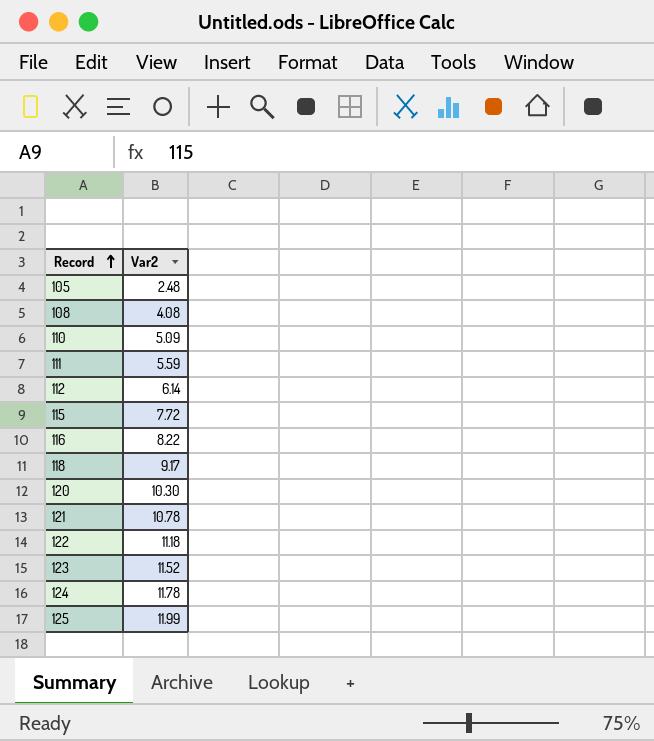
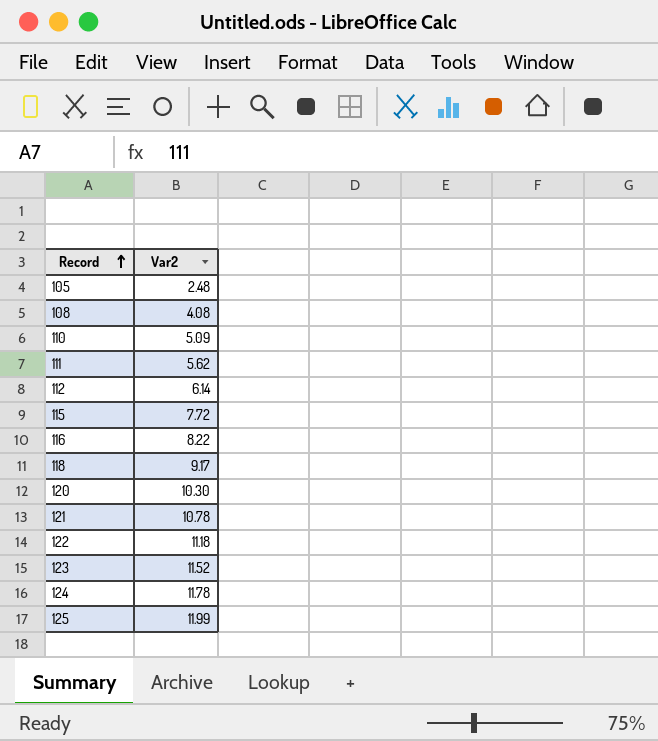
111 | Var2: 5.59 -> 5.62

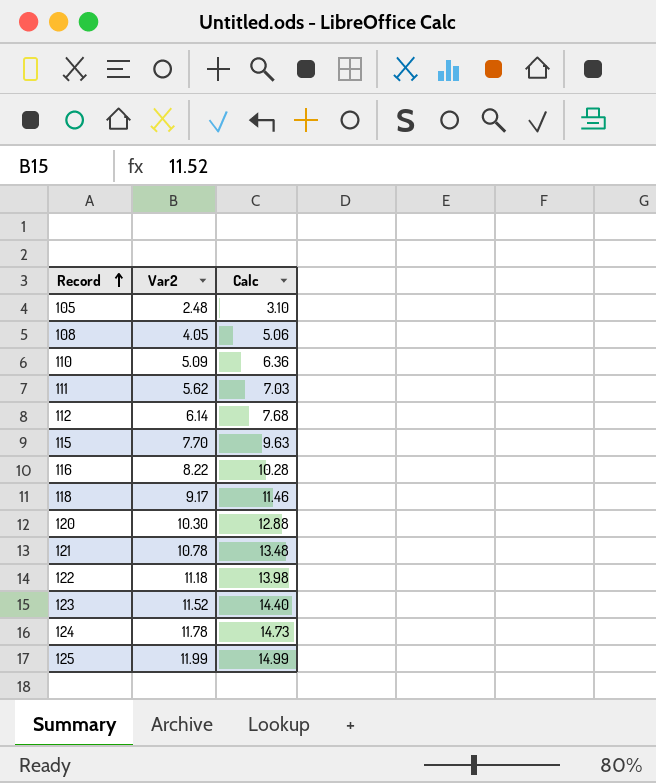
column Calc | formula: none -> [Var2] * 1.25
108 | Var2: 4.08 -> 4.05
115 | Var2: 7.72 -> 7.70

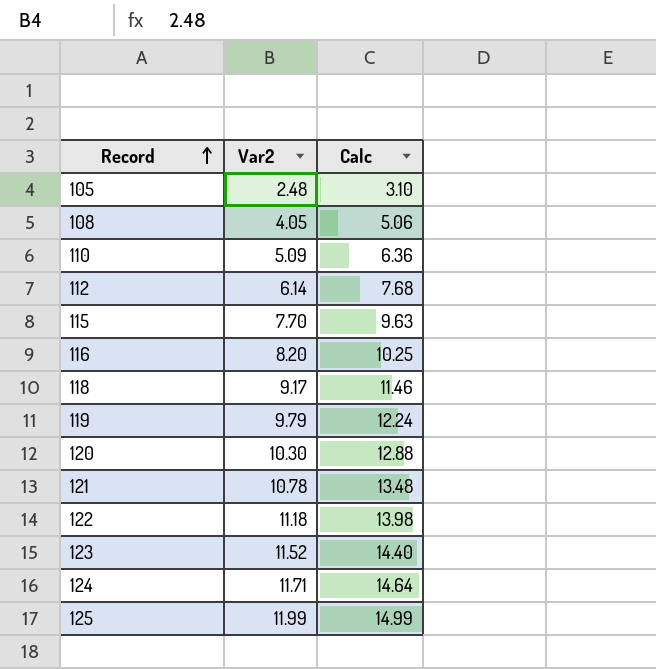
row 111: 5.62 | 7.03 -> none
116 | Var2: 8.22 -> 8.20
116 | Calc: 10.28 -> 10.25
row 119: none -> 9.79 | 12.24
124 | Var2: 11.78 -> 11.71
124 | Calc: 14.73 -> 14.64

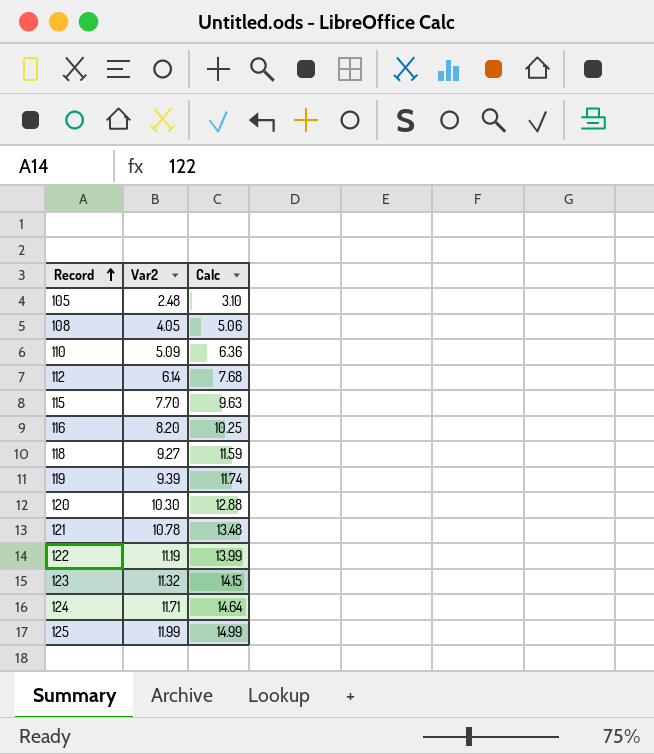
118 | Var2: 9.17 -> 9.27
118 | Calc: 11.46 -> 11.59
119 | Var2: 9.79 -> 9.39
119 | Calc: 12.24 -> 11.74
122 | Var2: 11.18 -> 11.19
122 | Calc: 13.98 -> 13.99
123 | Var2: 11.52 -> 11.32
123 | Calc: 14.40 -> 14.15

